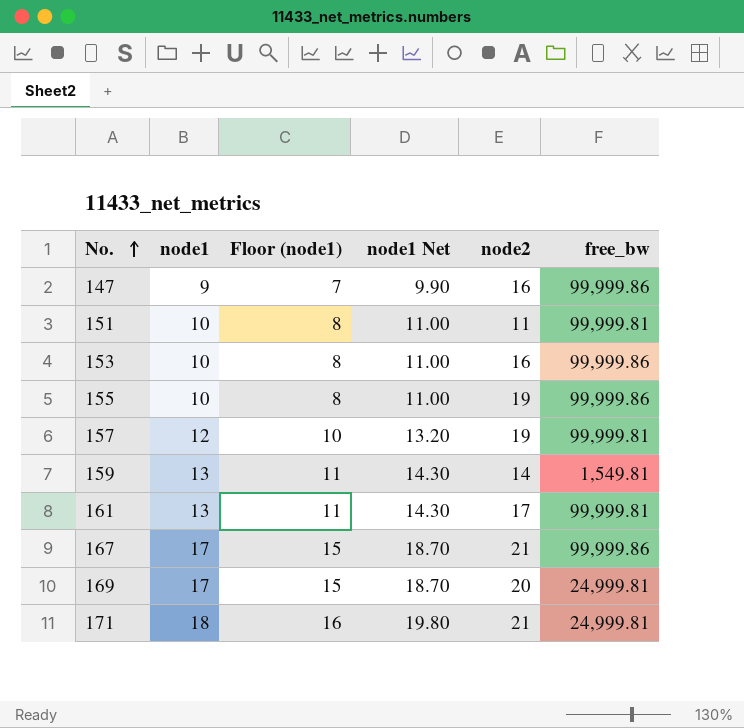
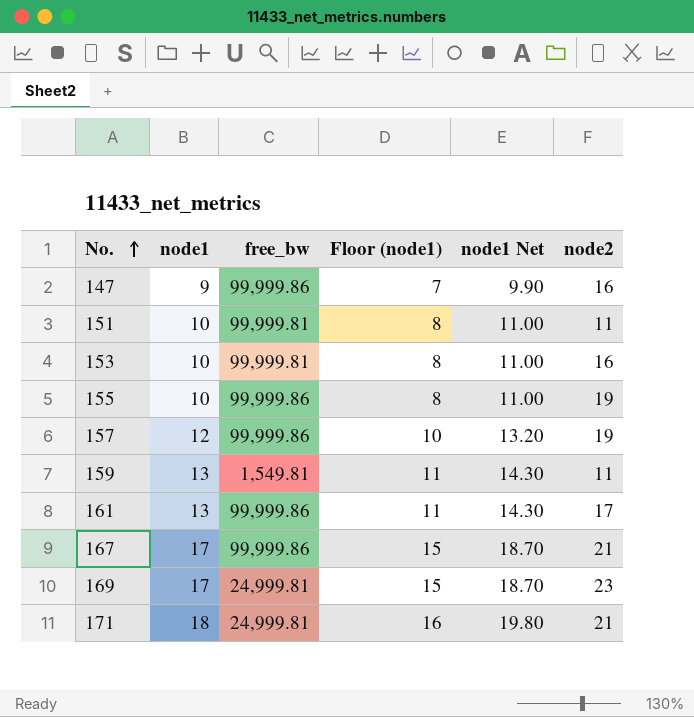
column free_bw | position: 6 -> 3
153 | free_bw: 99,999.86 -> 99,999.81
157 | free_bw: 99,999.81 -> 99,999.86
159 | node2: 14 -> 11
161 | free_bw: 99,999.81 -> 99,999.86
169 | node2: 20 -> 23

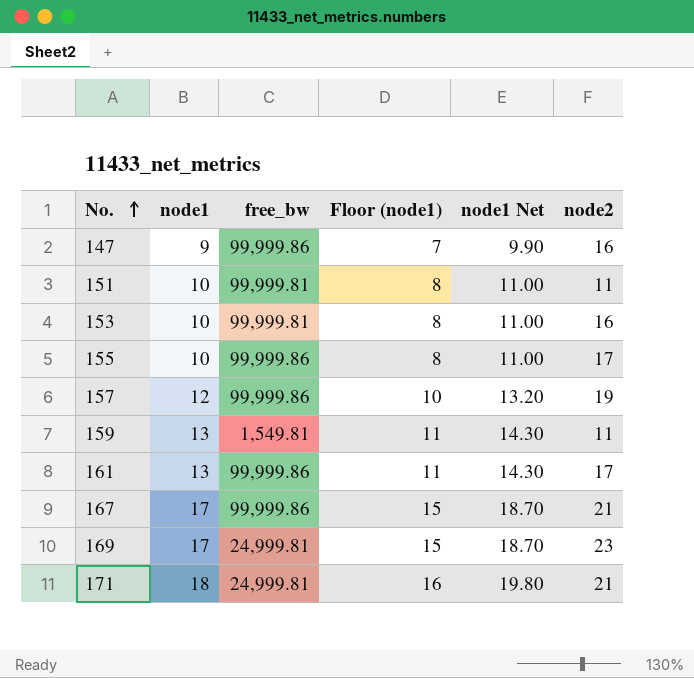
155 | node2: 19 -> 17

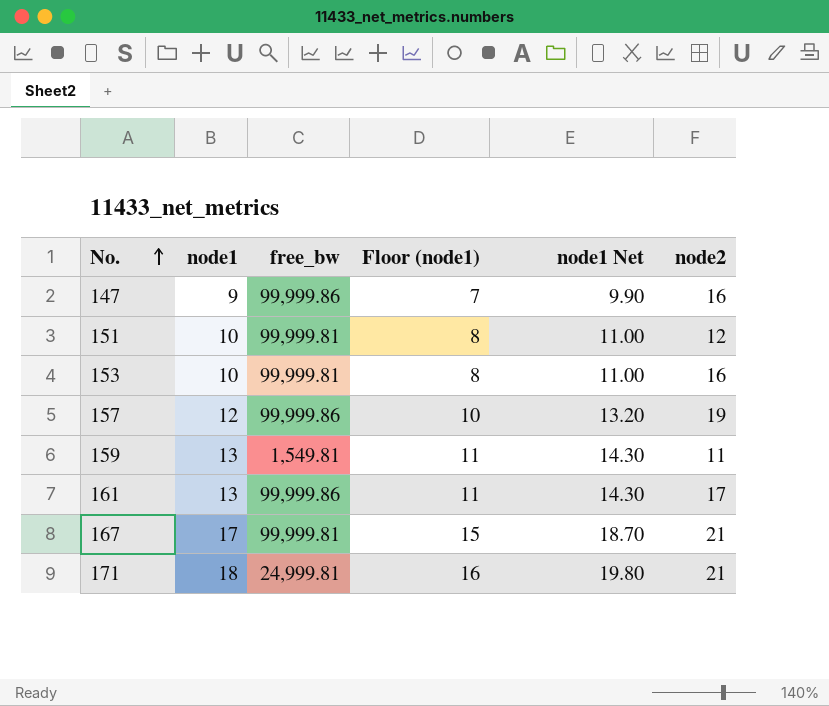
row 155: 10 | 99,999.86 | 8 | 11.00 | 17 -> none
row 169: 17 | 24,999.81 | 15 | 18.70 | 23 -> none
151 | node2: 11 -> 12
167 | free_bw: 99,999.86 -> 99,999.81

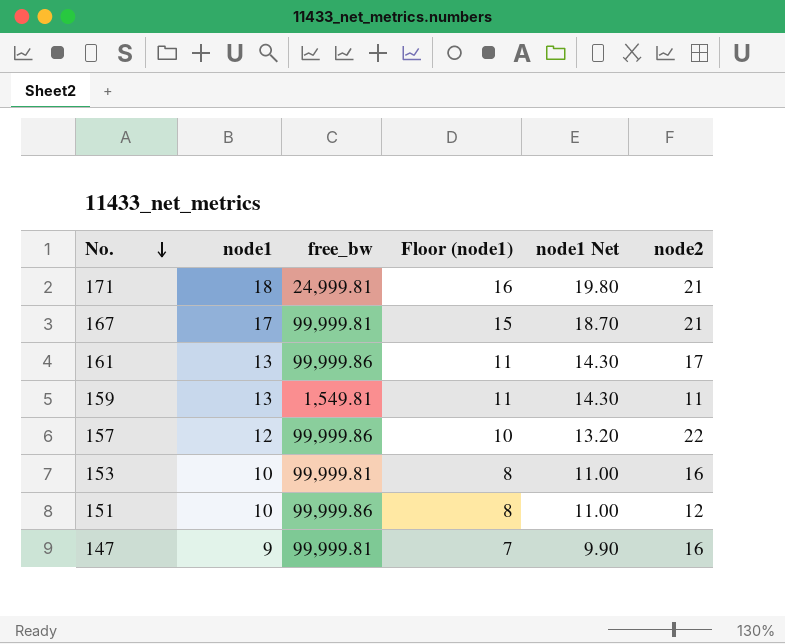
row order: No. ascending -> No. descending
157 | node2: 19 -> 22
151 | free_bw: 99,999.81 -> 99,999.86
147 | free_bw: 99,999.86 -> 99,999.81

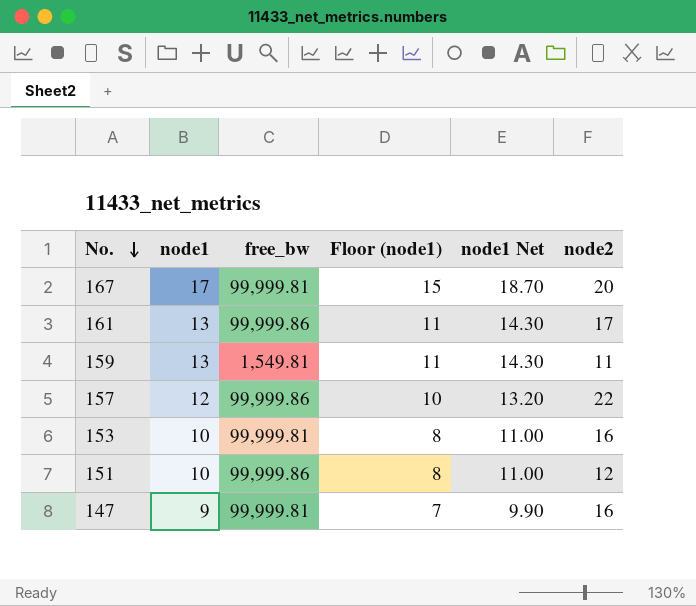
row 171: 18 | 24,999.81 | 16 | 19.80 | 21 -> none
167 | node2: 21 -> 20

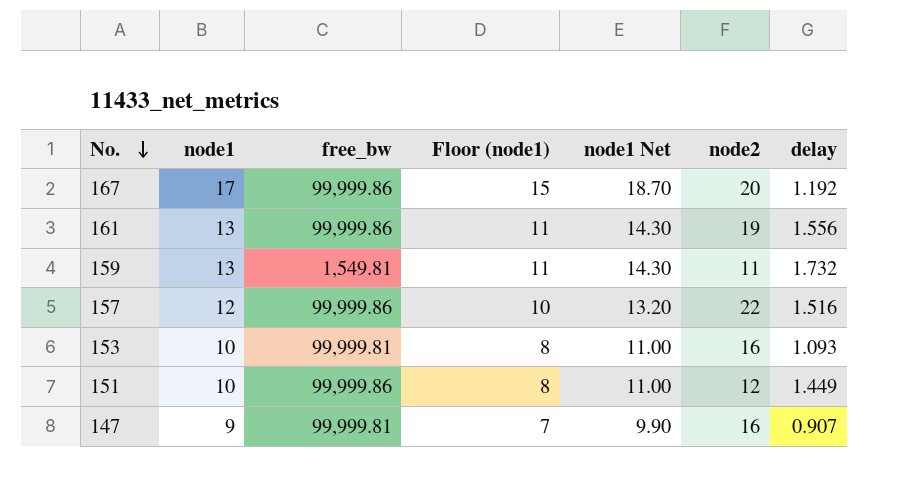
column delay | position: none -> 7
167 | free_bw: 99,999.81 -> 99,999.86
161 | node2: 17 -> 19

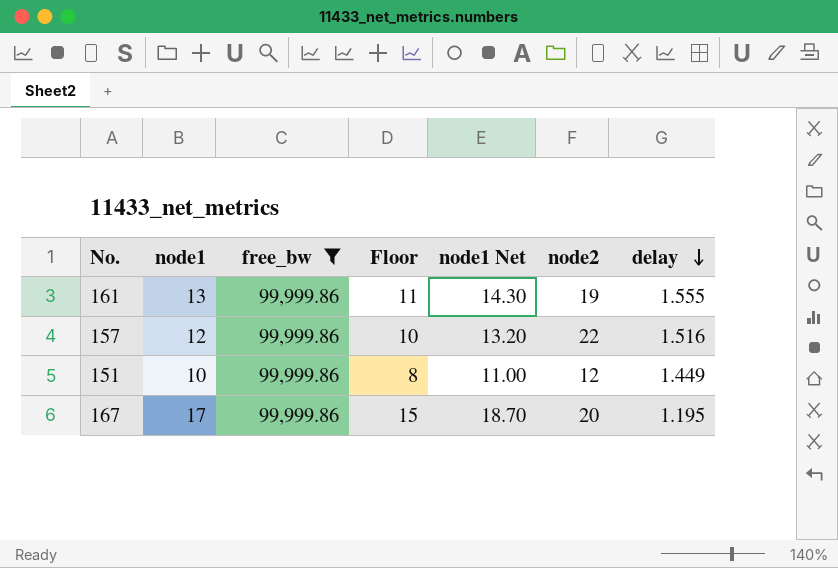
filter: none -> free_bw = 99,999.86
row order: No. descending -> delay descending
column name: Floor (node1) -> Floor
161 | delay: 1.556 -> 1.555
167 | delay: 1.192 -> 1.195

